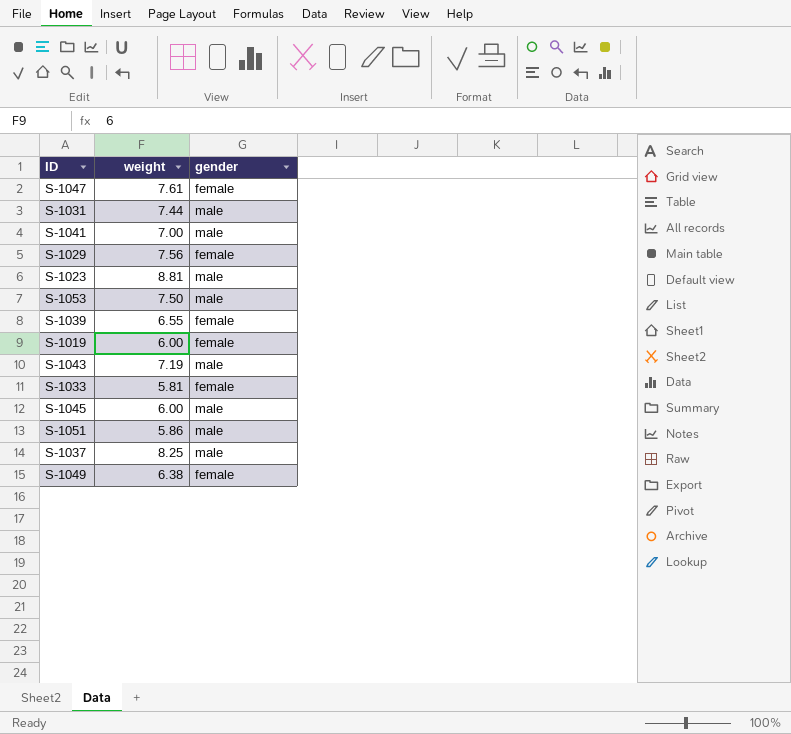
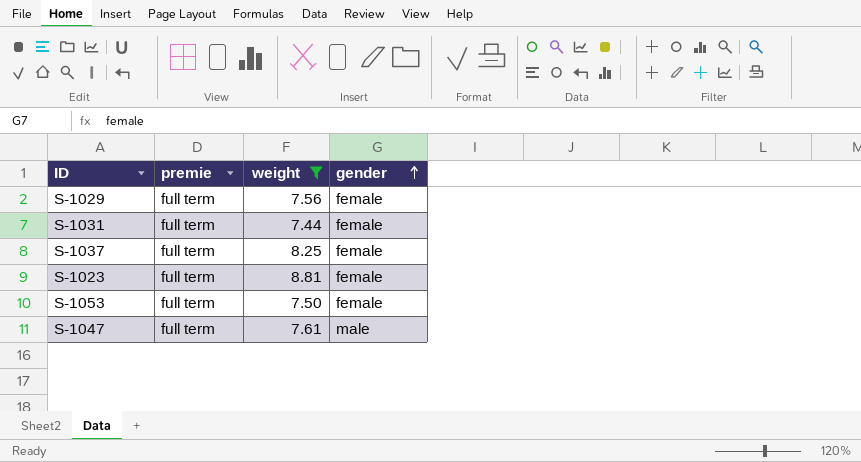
filter: none -> weight >= 7.44
row order: none -> gender ascending
column premie | position: none -> 2
S-1031 | gender: male -> female
S-1037 | gender: male -> female
S-1023 | gender: male -> female
S-1053 | gender: male -> female
S-1047 | gender: female -> male

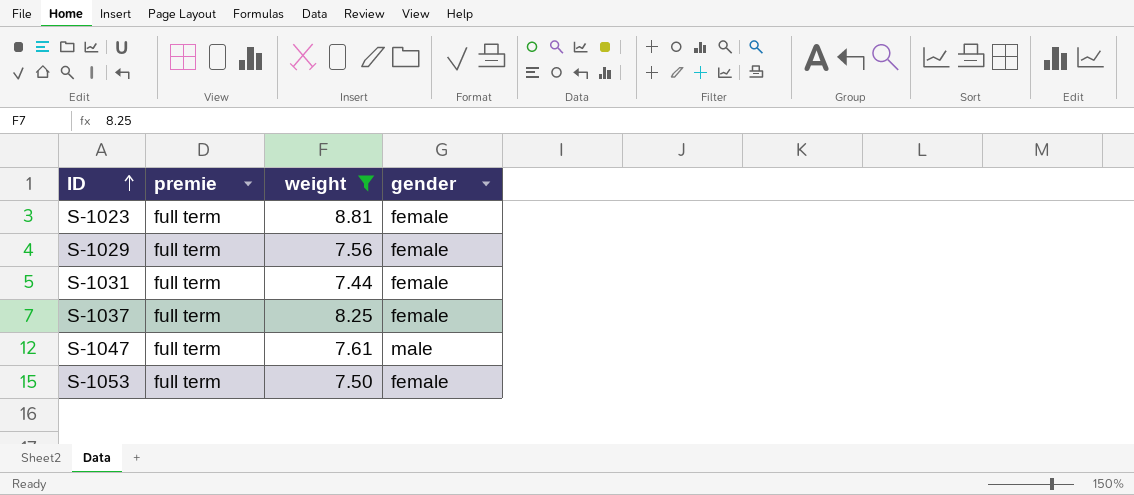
row order: gender ascending -> ID ascending

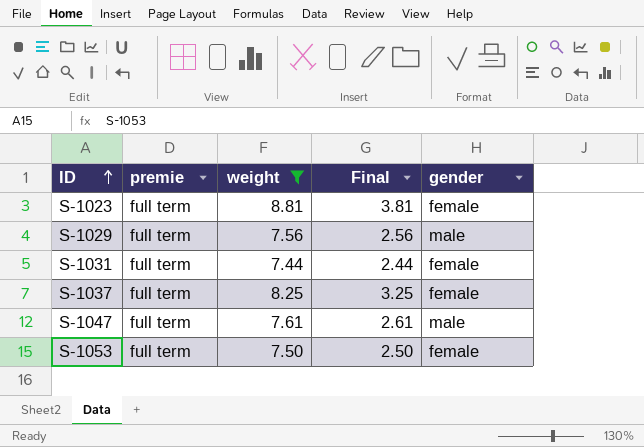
column Final | formula: none -> [weight] - 5
S-1029 | gender: female -> male

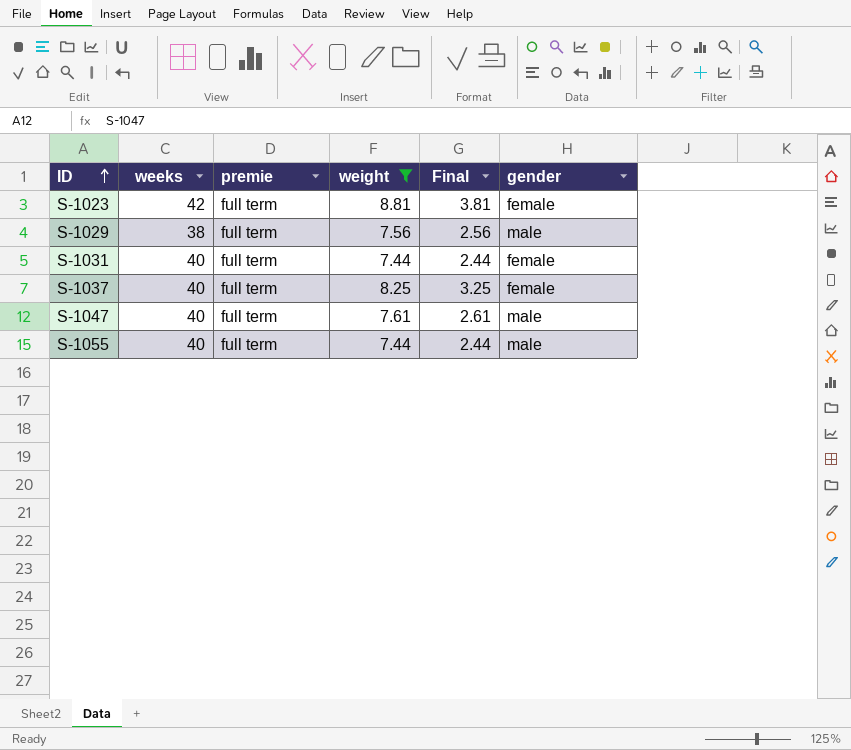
column weeks | position: none -> 2
row S-1053: full term | 7.50 | 2.50 | female -> none
row S-1055: none -> 40 | full term | 7.44 | 2.44 | male

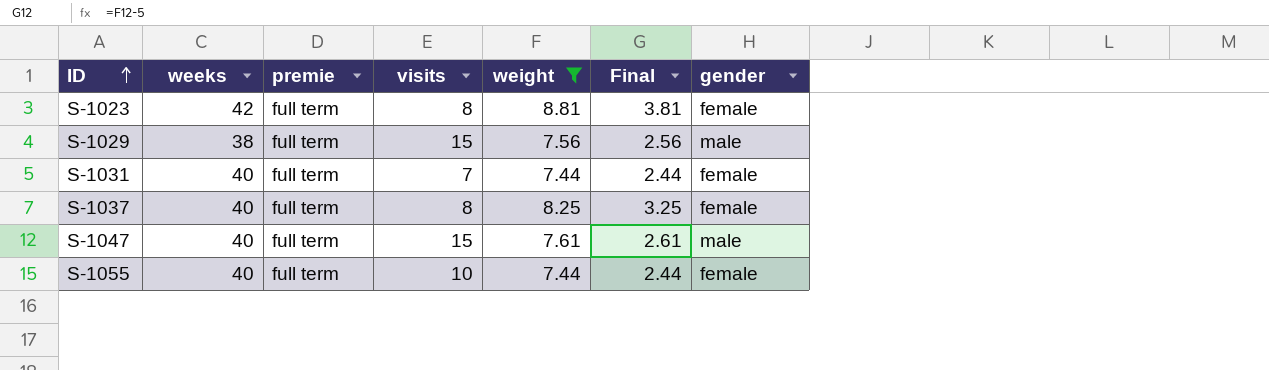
column visits | position: none -> 4
S-1055 | gender: male -> female

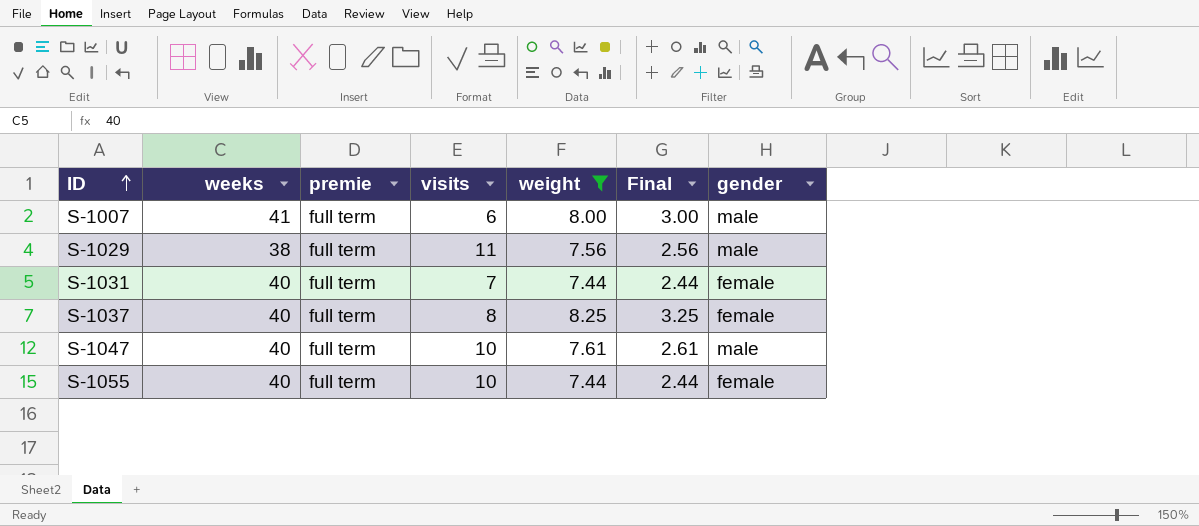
row S-1023: 42 | full term | 8 | 8.81 | 3.81 | female -> none
row S-1007: none -> 41 | full term | 6 | 8.00 | 3.00 | male
S-1029 | visits: 15 -> 11
S-1047 | visits: 15 -> 10

